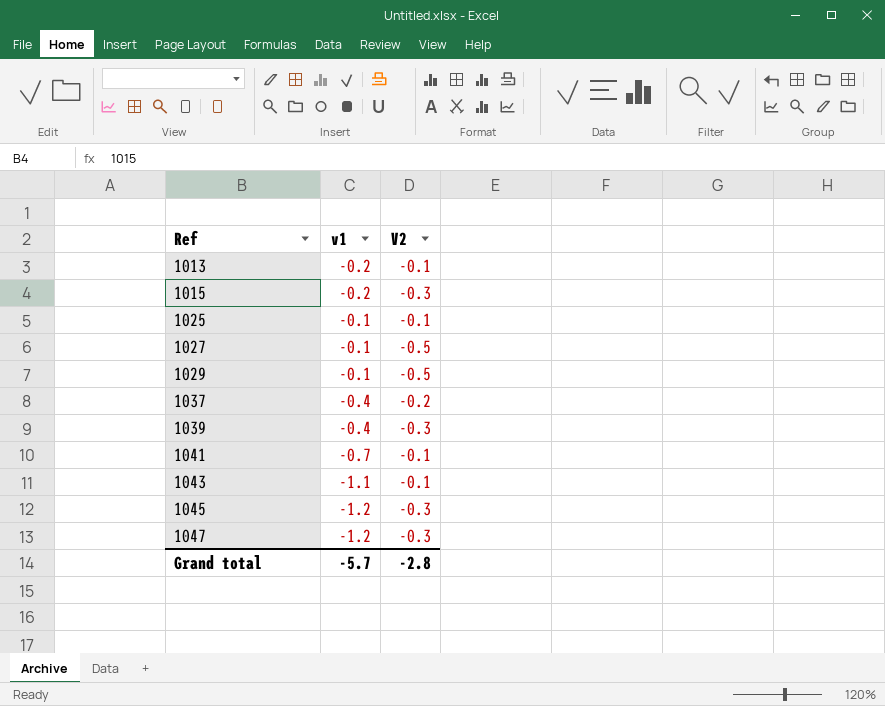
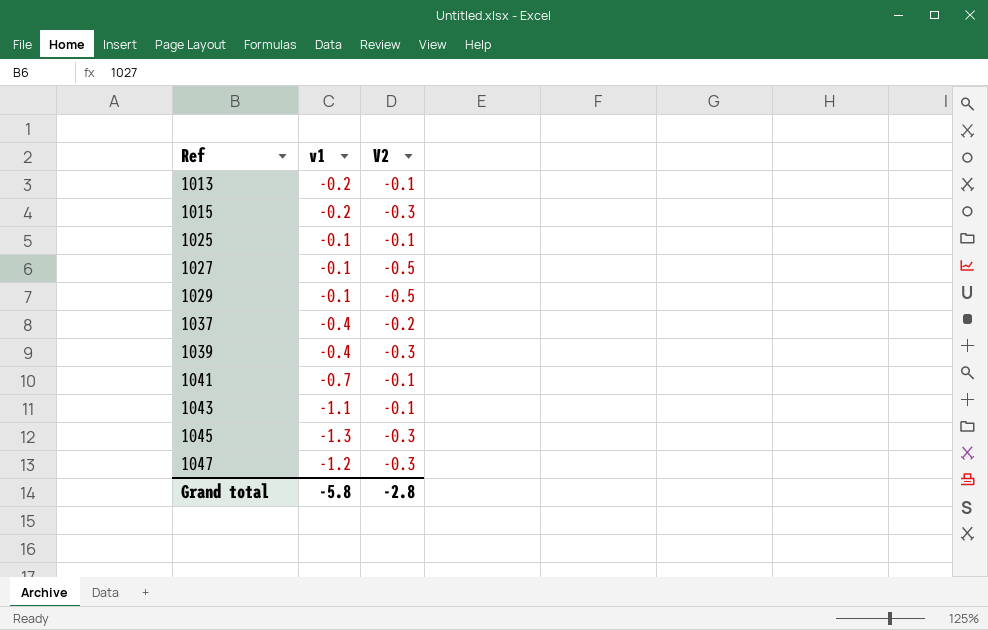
1045 | v1: -1.2 -> -1.3
Grand total | v1: -5.7 -> -5.8

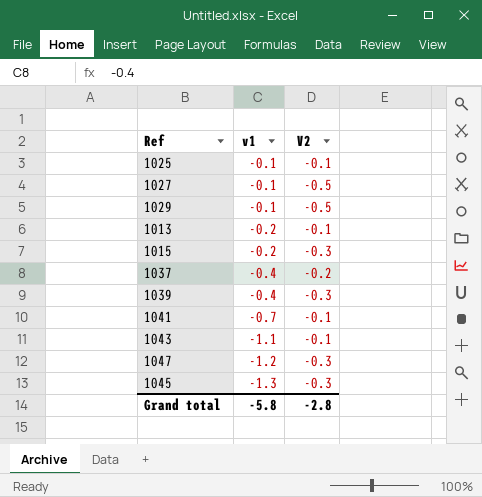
row order: Ref ascending -> v1 descending

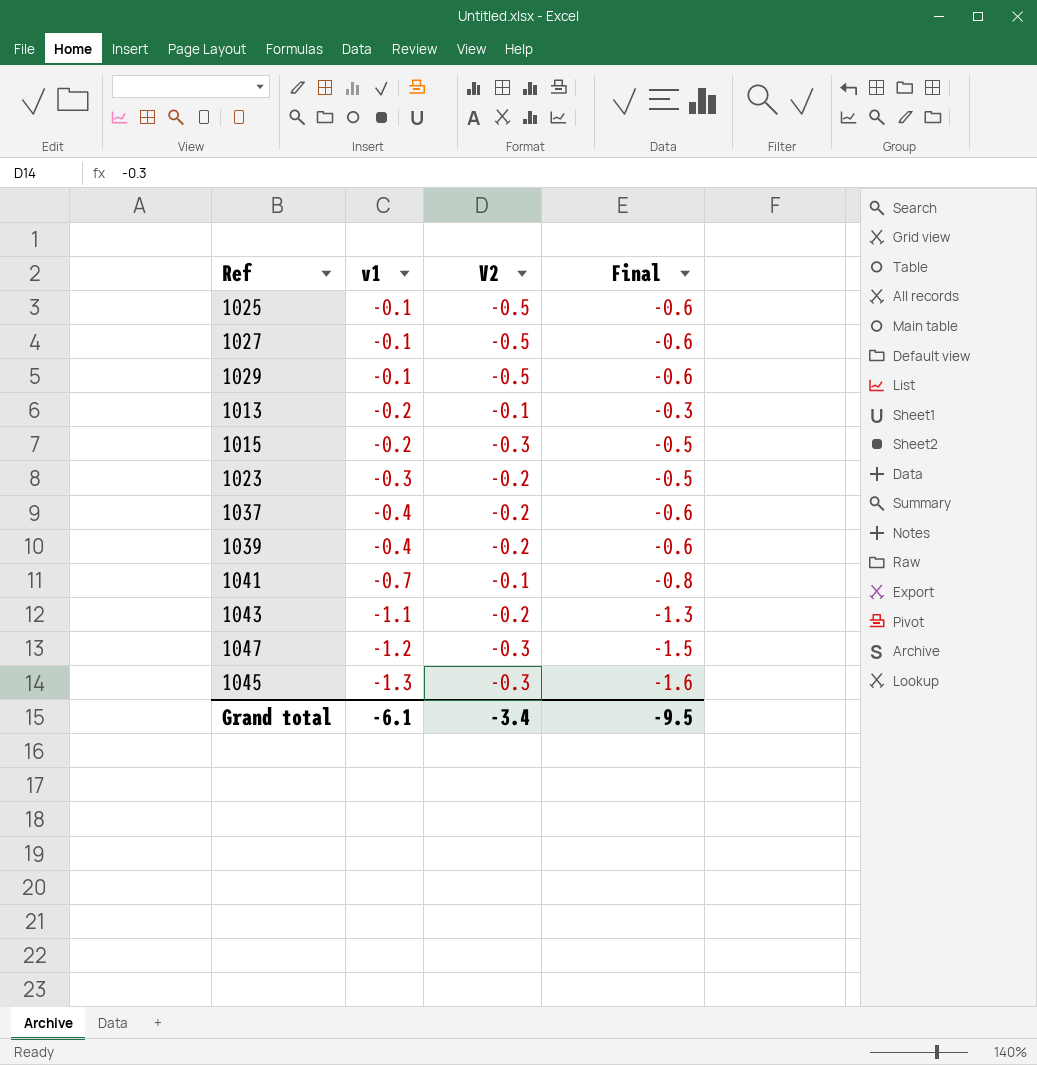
column Final | formula: none -> [v1] + [V2]
1025 | V2: -0.1 -> -0.5
row 1023: none -> -0.3 | -0.2 | -0.5
1039 | V2: -0.3 -> -0.2
1043 | V2: -0.1 -> -0.2
Grand total | v1: -5.8 -> -6.1
Grand total | V2: -2.8 -> -3.4

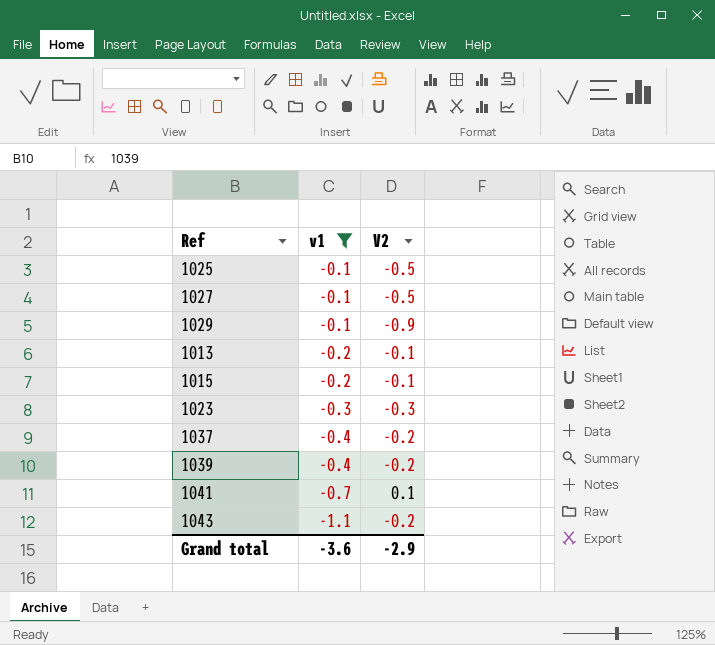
filter: none -> v1 >= -1.1
column Final | formula: [v1] + [V2] -> none
1029 | V2: -0.5 -> -0.9
1015 | V2: -0.3 -> -0.1
1023 | V2: -0.2 -> -0.3
1041 | V2: -0.1 -> 0.1
Grand total | v1: -6.1 -> -3.6
Grand total | V2: -3.4 -> -2.9

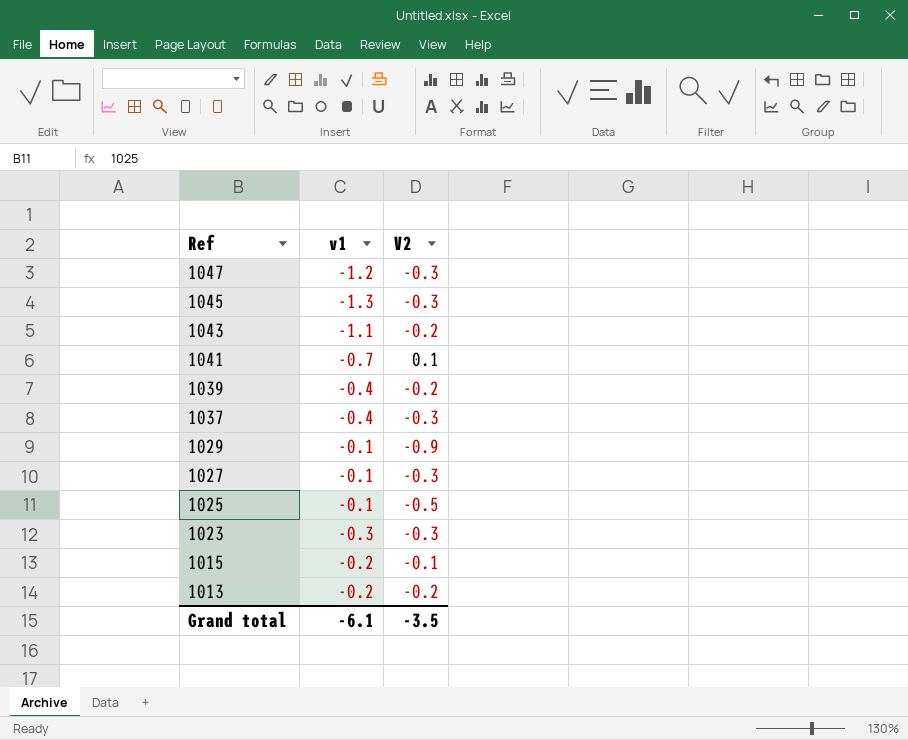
filter: v1 >= -1.1 -> none
row order: v1 descending -> Ref descending
1037 | V2: -0.2 -> -0.3
1027 | V2: -0.5 -> -0.3
1013 | V2: -0.1 -> -0.2
Grand total | v1: -3.6 -> -6.1
Grand total | V2: -2.9 -> -3.5

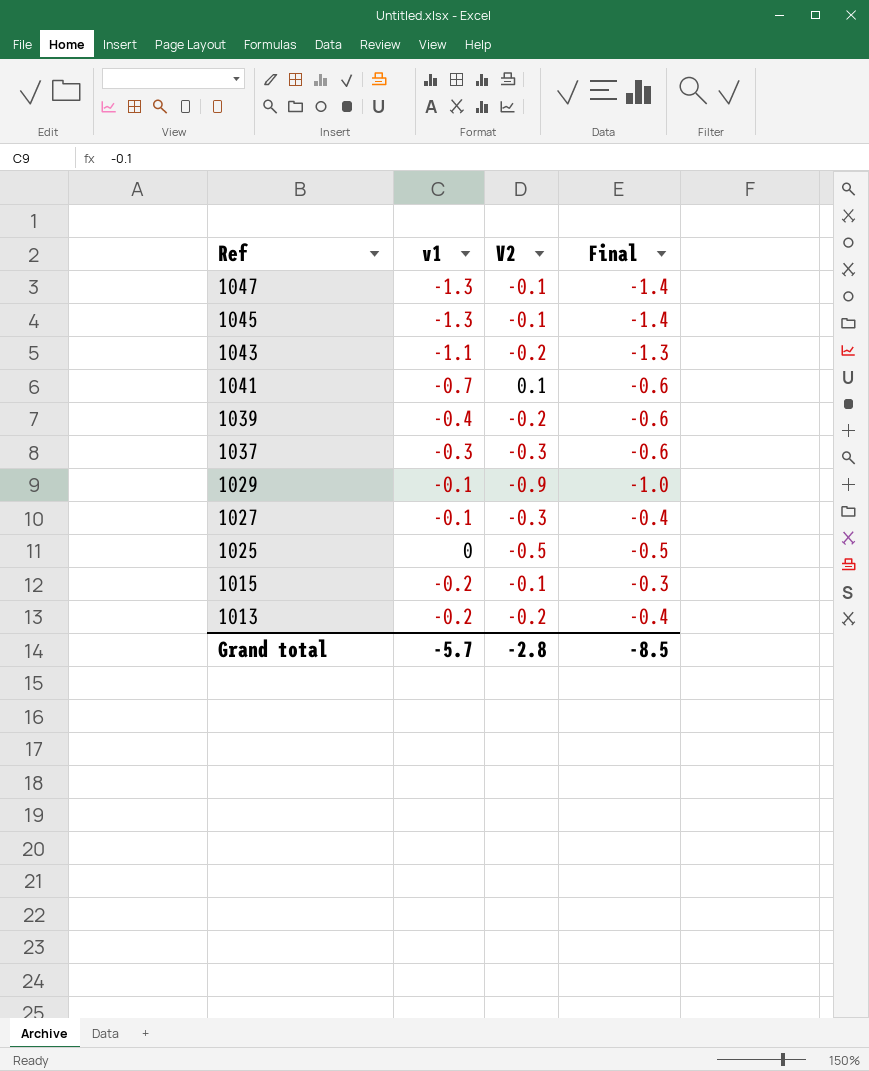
column Final | formula: none -> [v1] + [V2]
row 1023: -0.3 | -0.3 -> none
1047 | v1: -1.2 -> -1.3
1047 | V2: -0.3 -> -0.1
1045 | V2: -0.3 -> -0.1
1037 | v1: -0.4 -> -0.3
1025 | v1: -0.1 -> 0
Grand total | v1: -6.1 -> -5.7
Grand total | V2: -3.5 -> -2.8

